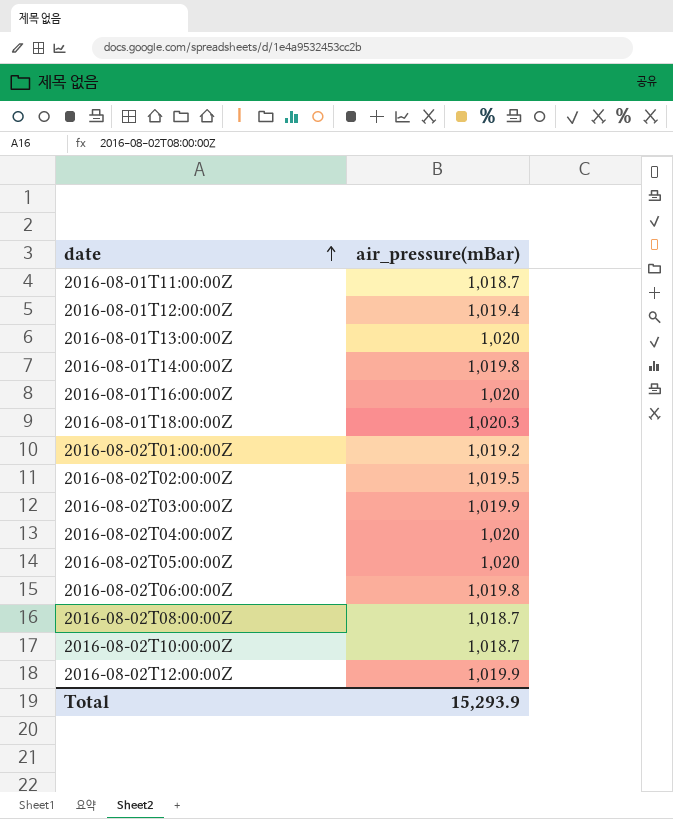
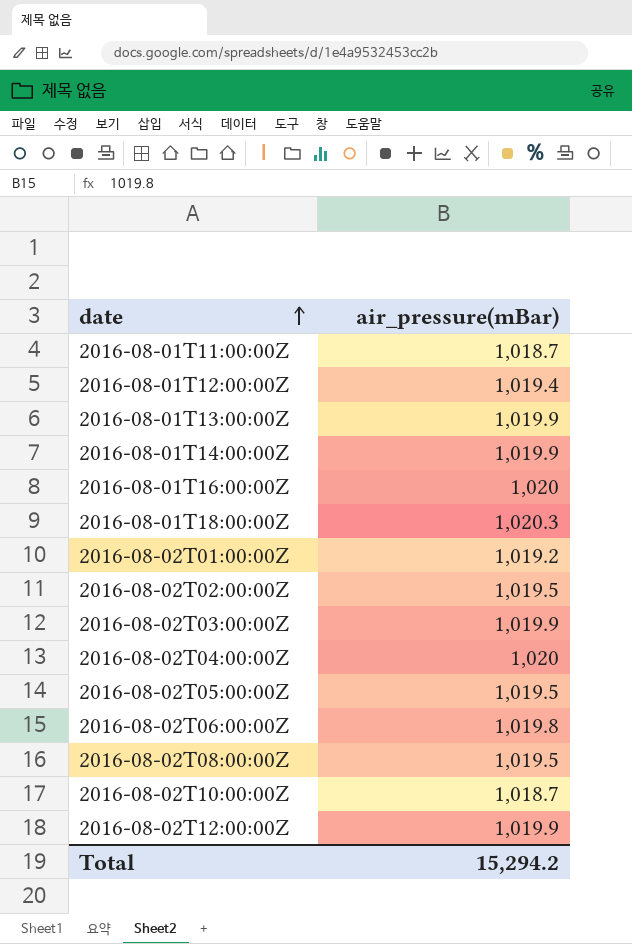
2016-08-01T13:00:00Z | air_pressure(mBar): 1,020 -> 1,019.9
2016-08-01T14:00:00Z | air_pressure(mBar): 1,019.8 -> 1,019.9
2016-08-02T05:00:00Z | air_pressure(mBar): 1,020 -> 1,019.5
2016-08-02T08:00:00Z | air_pressure(mBar): 1,018.7 -> 1,019.5
Total | air_pressure(mBar): 15,293.9 -> 15,294.2

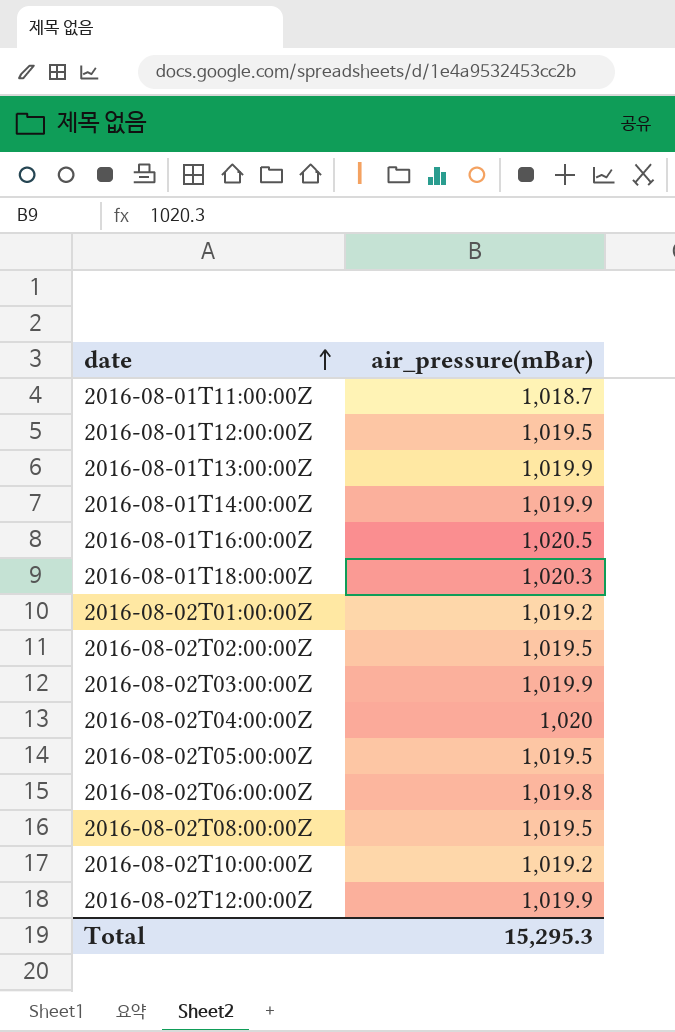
2016-08-01T12:00:00Z | air_pressure(mBar): 1,019.4 -> 1,019.5
2016-08-01T16:00:00Z | air_pressure(mBar): 1,020 -> 1,020.5
2016-08-02T10:00:00Z | air_pressure(mBar): 1,018.7 -> 1,019.2
Total | air_pressure(mBar): 15,294.2 -> 15,295.3

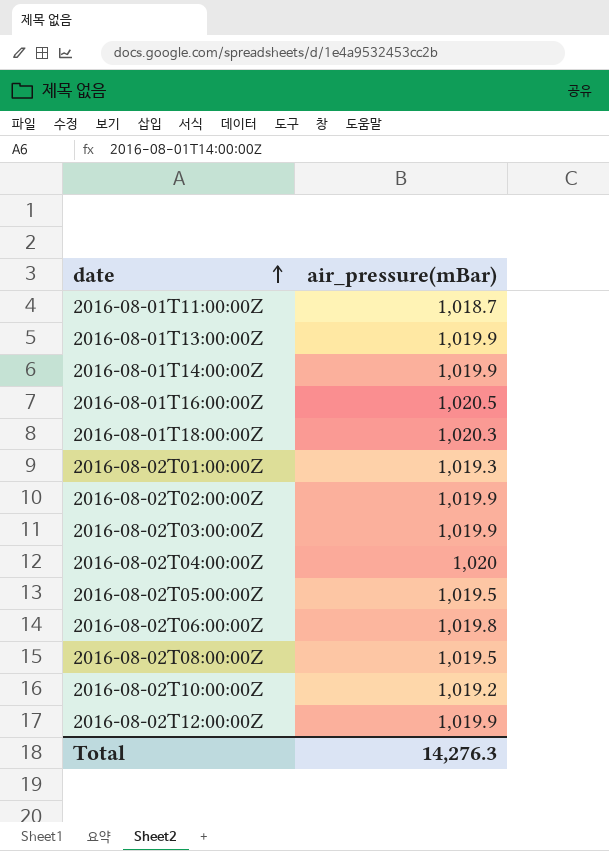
row 2016-08-01T12:00:00Z: 1,019.5 -> none
2016-08-02T01:00:00Z | air_pressure(mBar): 1,019.2 -> 1,019.3
2016-08-02T02:00:00Z | air_pressure(mBar): 1,019.5 -> 1,019.9
Total | air_pressure(mBar): 15,295.3 -> 14,276.3

